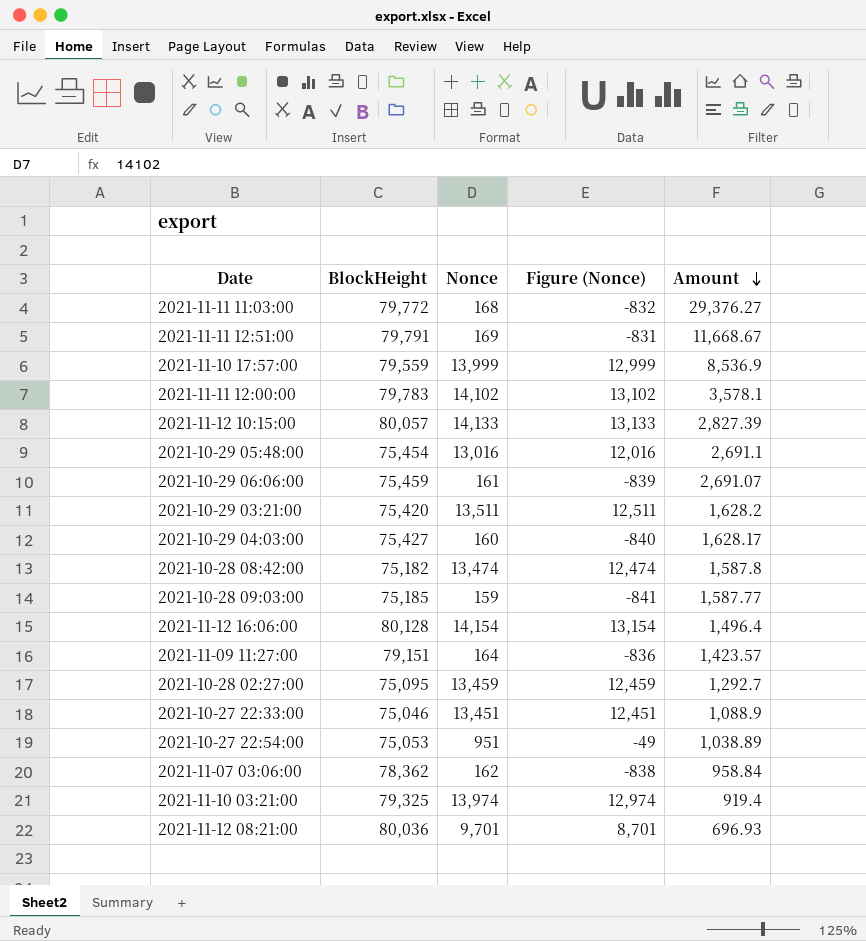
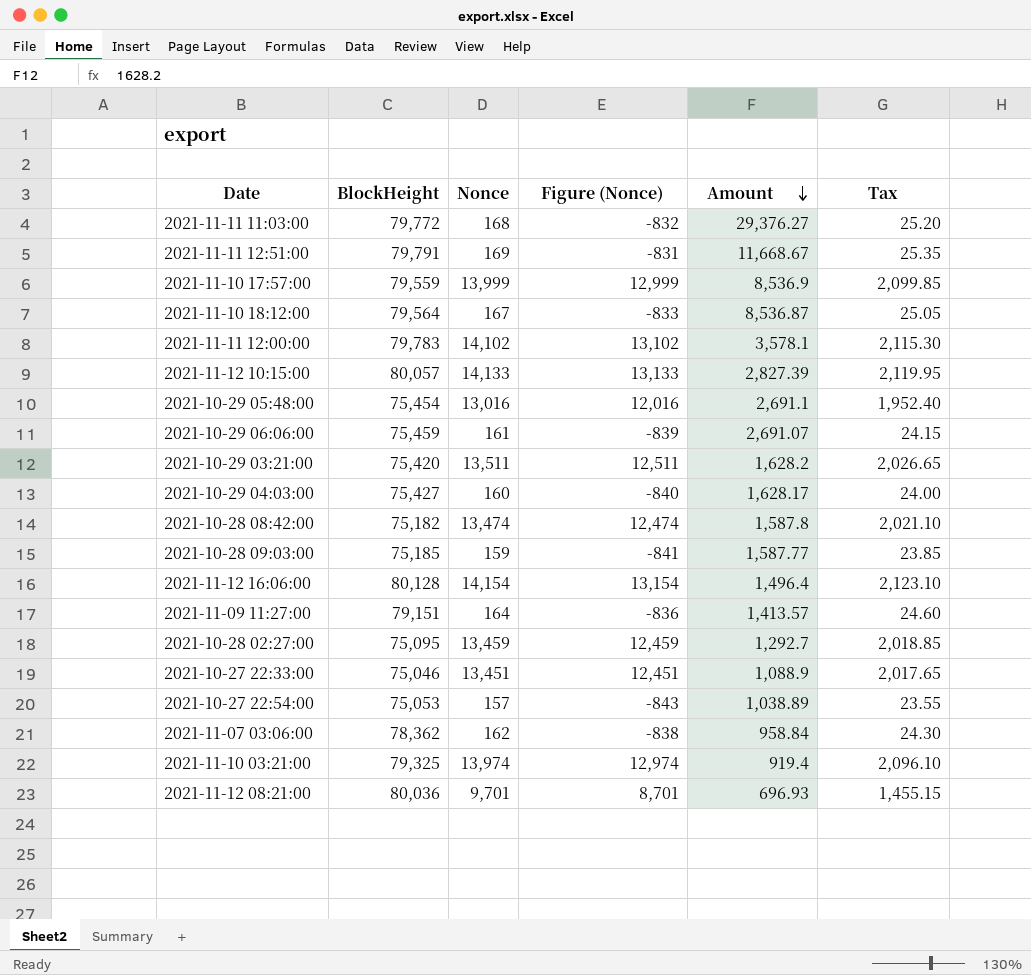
column Tax | formula: none -> [Nonce] * 0.15
row 2021-11-10 18:12:00: none -> 79,564 | 167 | -833 | 8,536.87 | 25.05
2021-11-09 11:27:00 | Amount: 1,423.57 -> 1,413.57
2021-10-27 22:54:00 | Nonce: 951 -> 157
2021-10-27 22:54:00 | Figure (Nonce): -49 -> -843

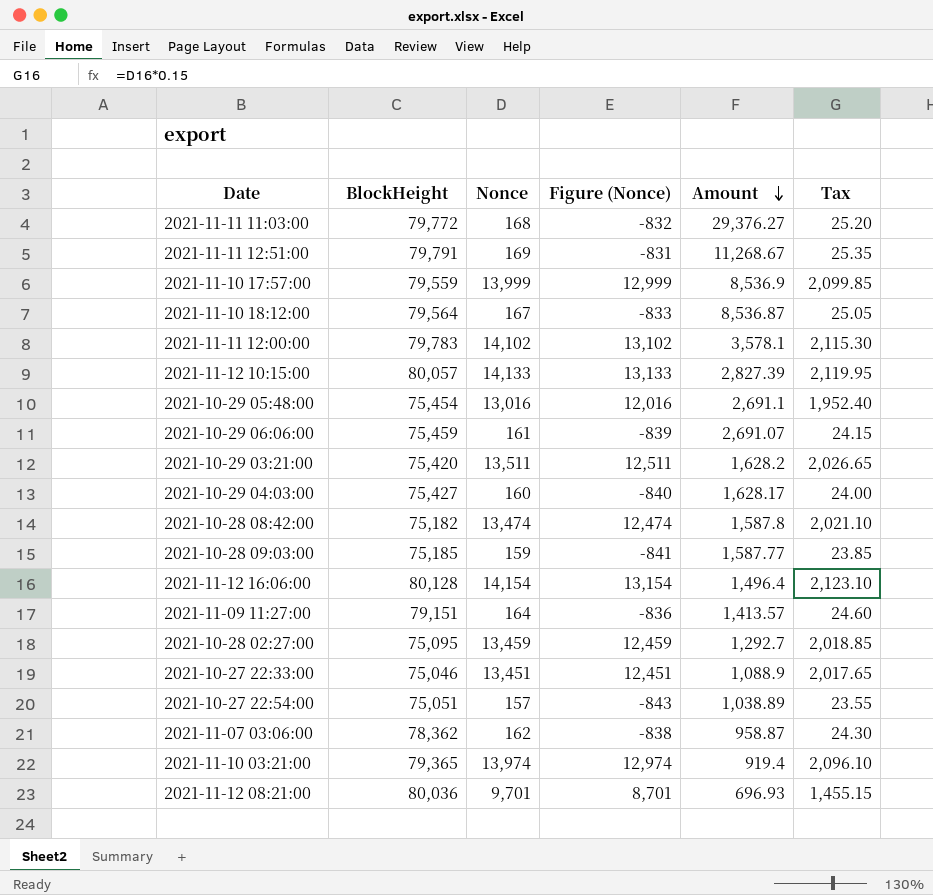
2021-11-11 12:51:00 | Amount: 11,668.67 -> 11,268.67
2021-10-27 22:54:00 | BlockHeight: 75,053 -> 75,051
2021-11-07 03:06:00 | Amount: 958.84 -> 958.87
2021-11-10 03:21:00 | BlockHeight: 79,325 -> 79,365

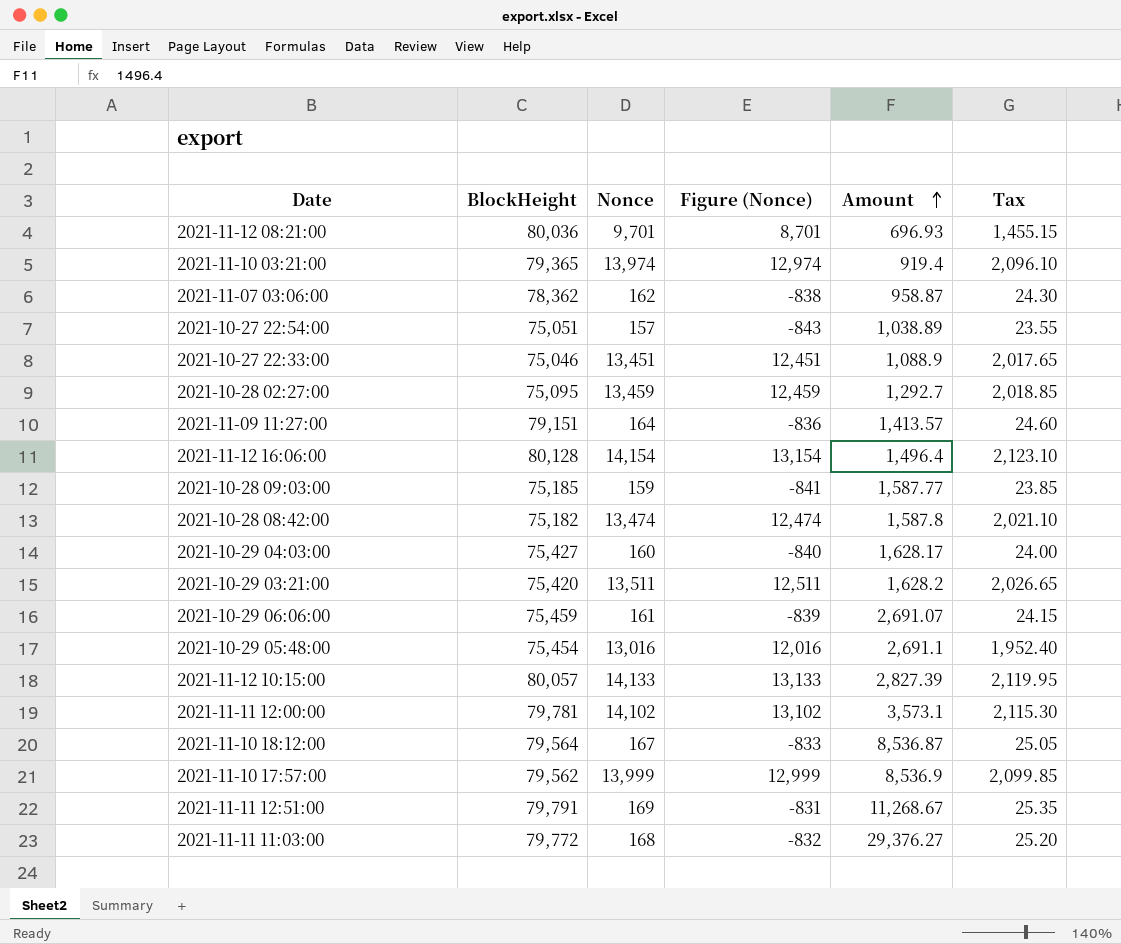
row order: Amount descending -> Amount ascending
2021-11-11 12:00:00 | BlockHeight: 79,783 -> 79,781
2021-11-11 12:00:00 | Amount: 3,578.1 -> 3,573.1
2021-11-10 17:57:00 | BlockHeight: 79,559 -> 79,562

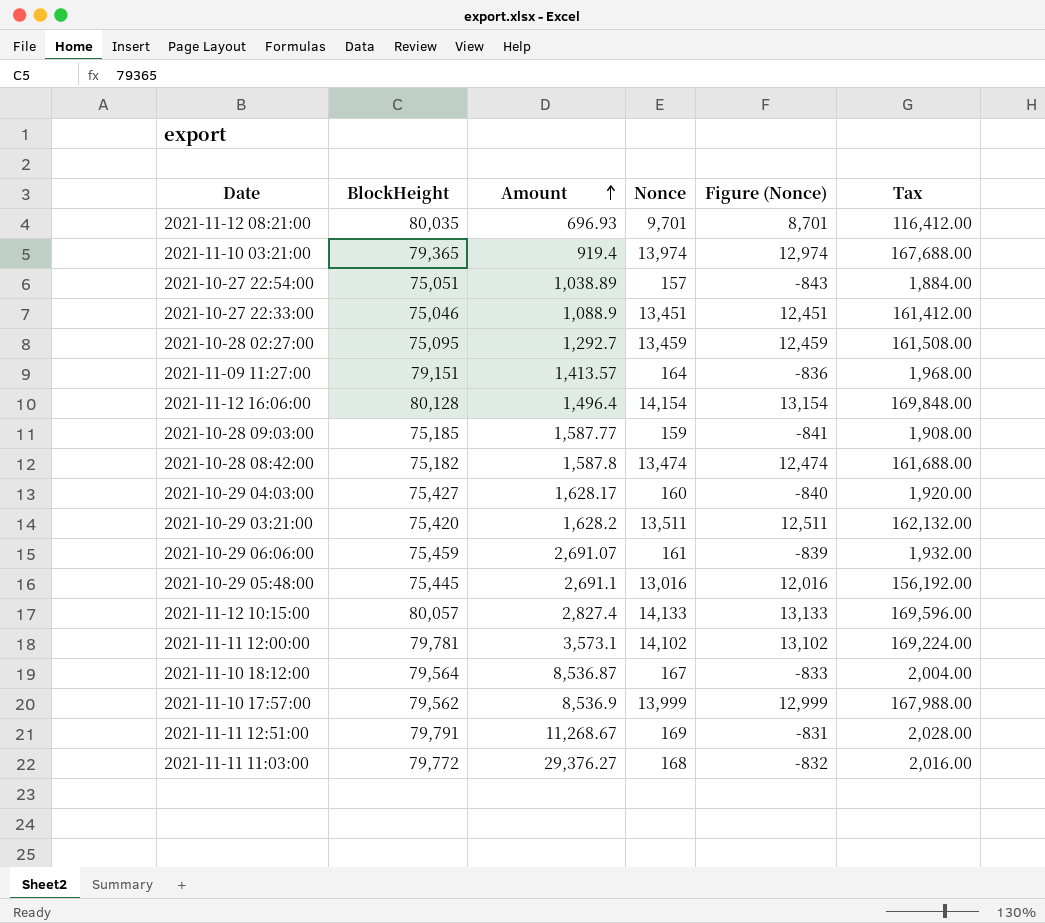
column Amount | position: 5 -> 3
column Tax | formula: [Nonce] * 0.15 -> [Nonce] * 12
row 2021-11-07 03:06:00: 78,362 | 162 | -838 | 958.87 | 24.30 -> none
2021-11-12 08:21:00 | BlockHeight: 80,036 -> 80,035
2021-10-29 05:48:00 | BlockHeight: 75,454 -> 75,445
2021-11-12 10:15:00 | Amount: 2,827.39 -> 2,827.4

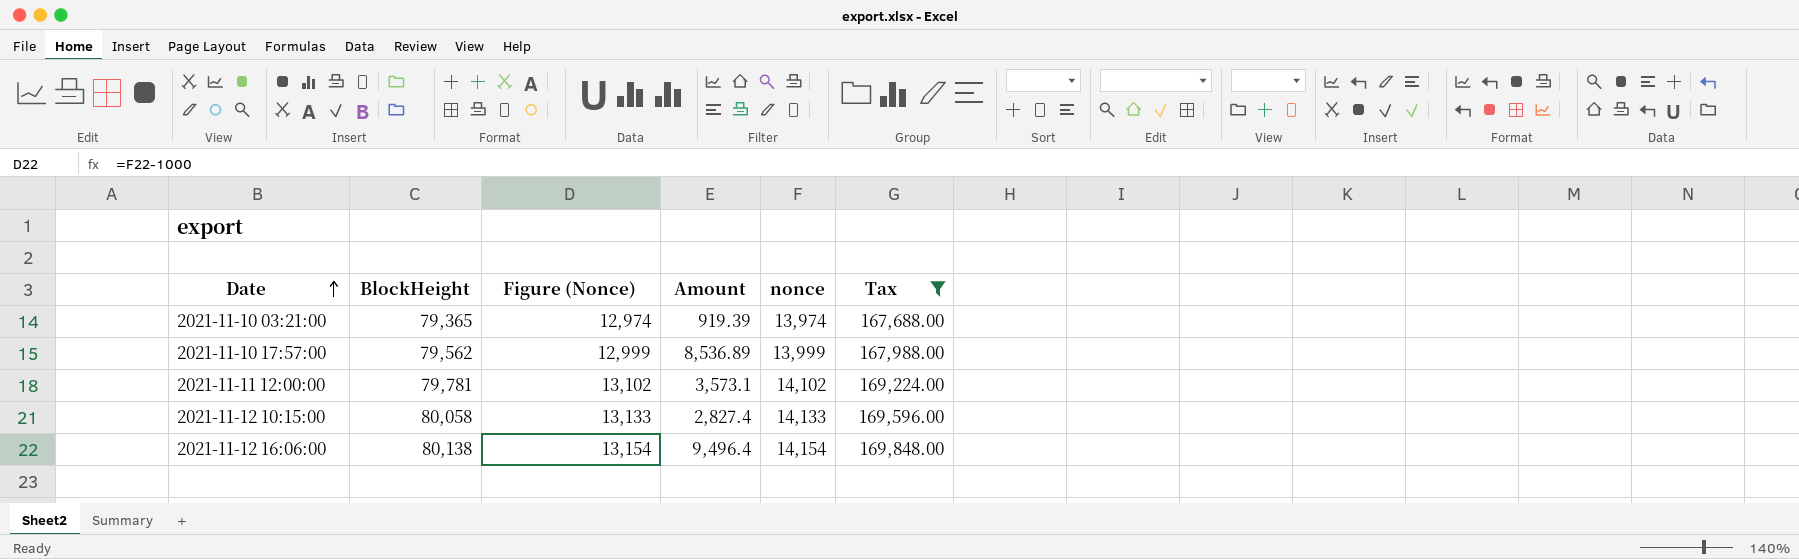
filter: none -> Tax >= 167,688.00
row order: Amount ascending -> Date ascending
column Figure (Nonce) | position: 5 -> 3
column name: Nonce -> nonce
2021-11-10 03:21:00 | Amount: 919.4 -> 919.39
2021-11-10 17:57:00 | Amount: 8,536.9 -> 8,536.89
2021-11-12 10:15:00 | BlockHeight: 80,057 -> 80,058
2021-11-12 16:06:00 | BlockHeight: 80,128 -> 80,138
2021-11-12 16:06:00 | Amount: 1,496.4 -> 9,496.4

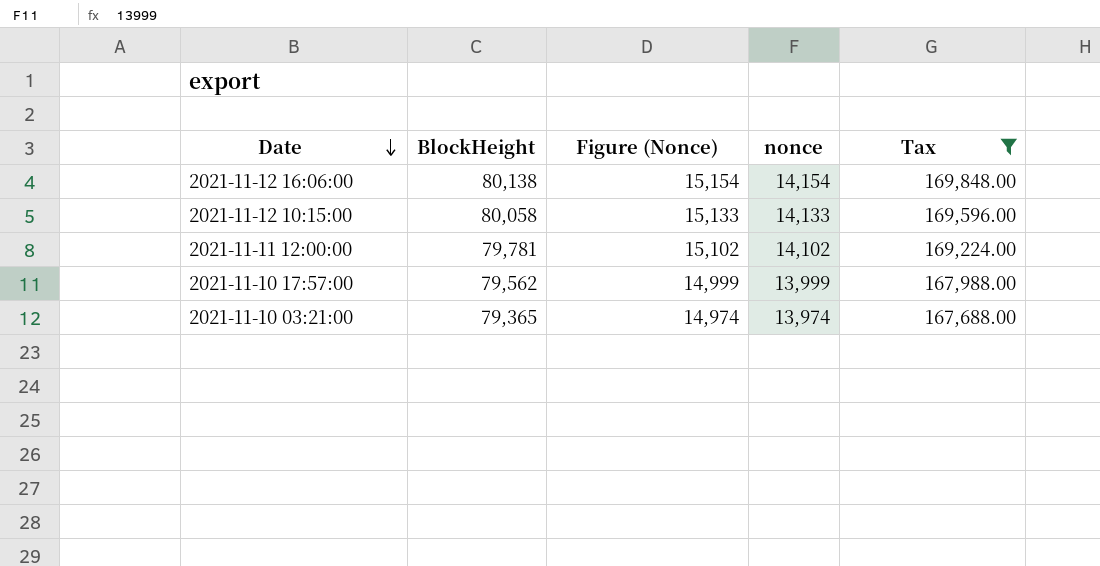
row order: Date ascending -> Date descending
column Amount | position: 4 -> none
column Figure (Nonce) | formula: [nonce] - 1000 -> [nonce] + 1000

